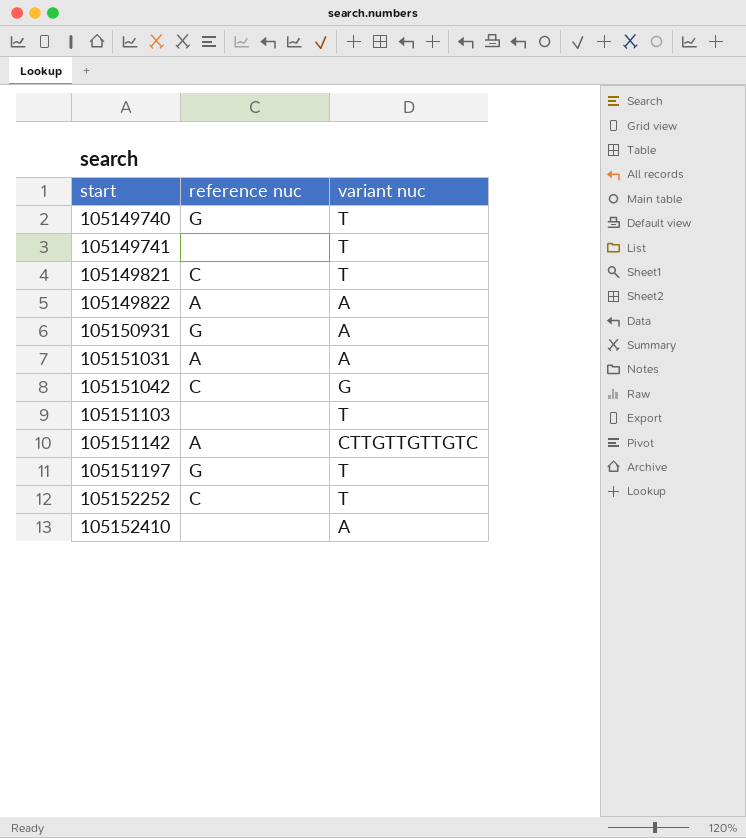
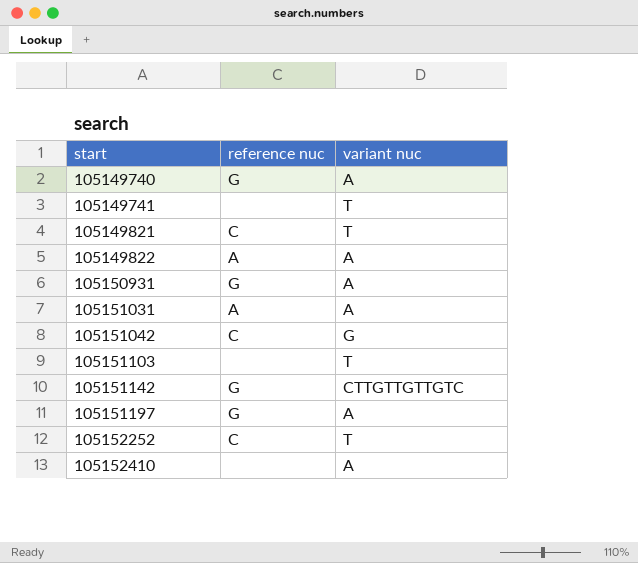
105149740 | variant nuc: T -> A
105151142 | reference nuc: A -> G
105151197 | variant nuc: T -> A

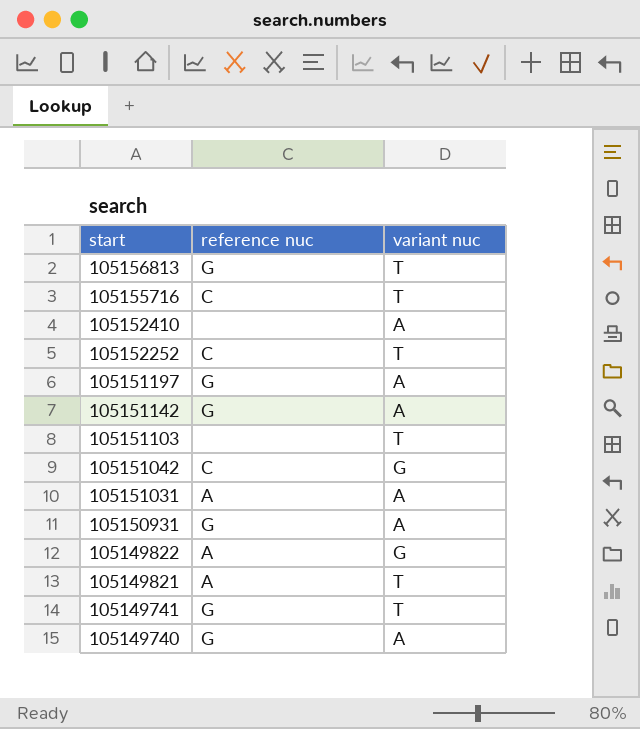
row order: start ascending -> start descending
row 105156813: none -> G | T
row 105155716: none -> C | T
105151142 | variant nuc: CTTGTTGTTGTC -> A
105149822 | variant nuc: A -> G
105149821 | reference nuc: C -> A
105149741 | reference nuc: none -> G

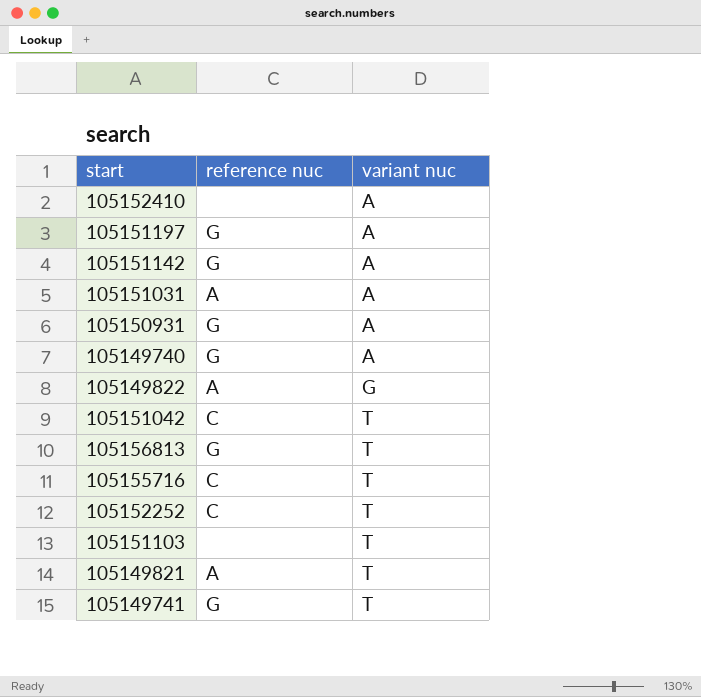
row order: start descending -> variant nuc ascending
105151042 | variant nuc: G -> T

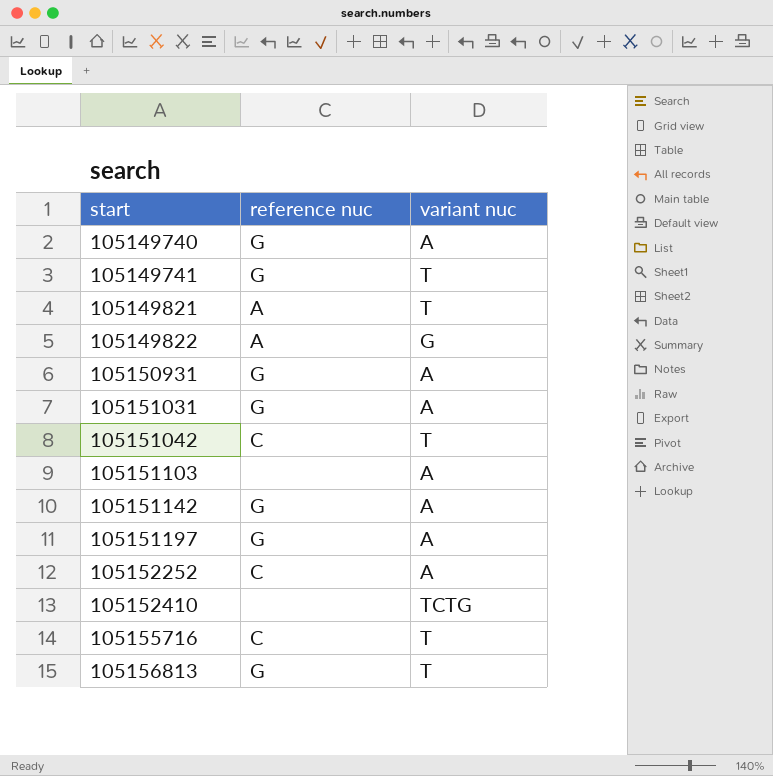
row order: variant nuc ascending -> start ascending
105151031 | reference nuc: A -> G
105151103 | variant nuc: T -> A
105152252 | variant nuc: T -> A
105152410 | variant nuc: A -> TCTG

